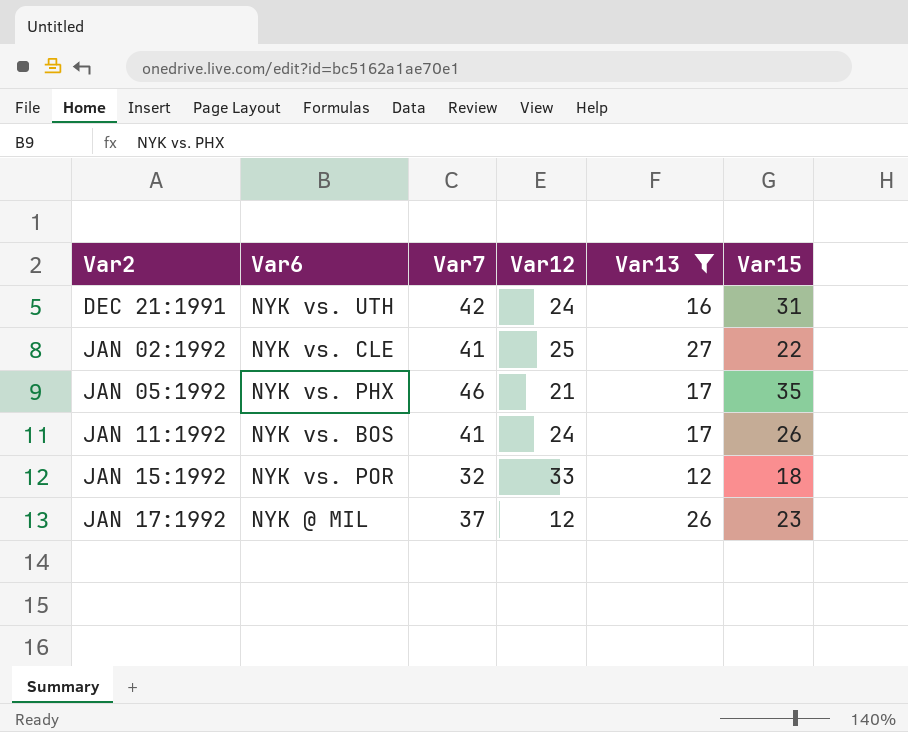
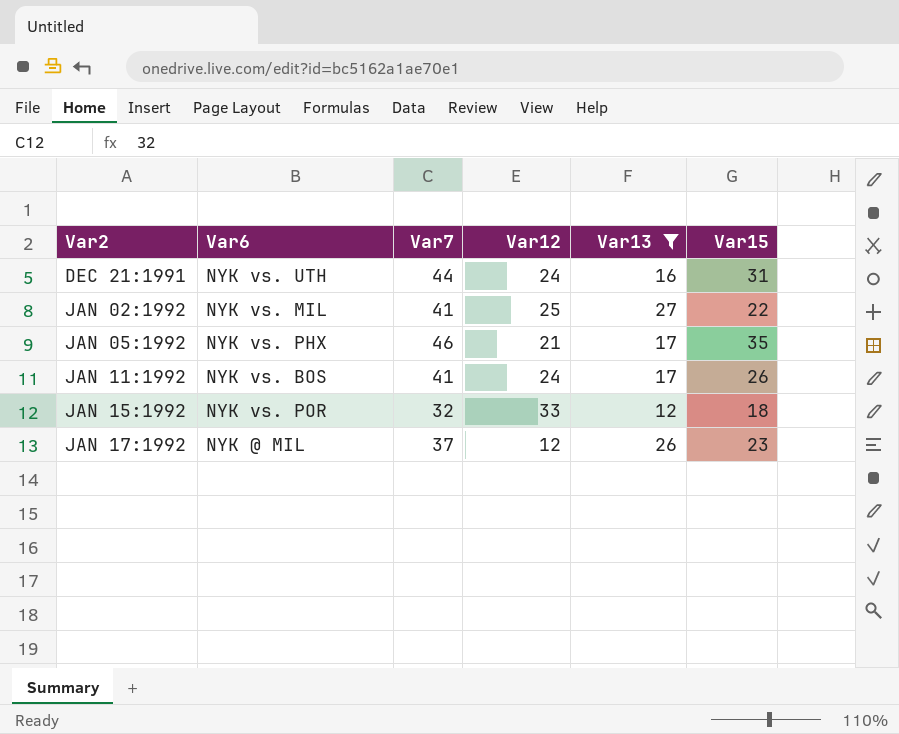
DEC 21:1991 | Var7: 42 -> 44
JAN 02:1992 | Var6: NYK vs. CLE -> NYK vs. MIL

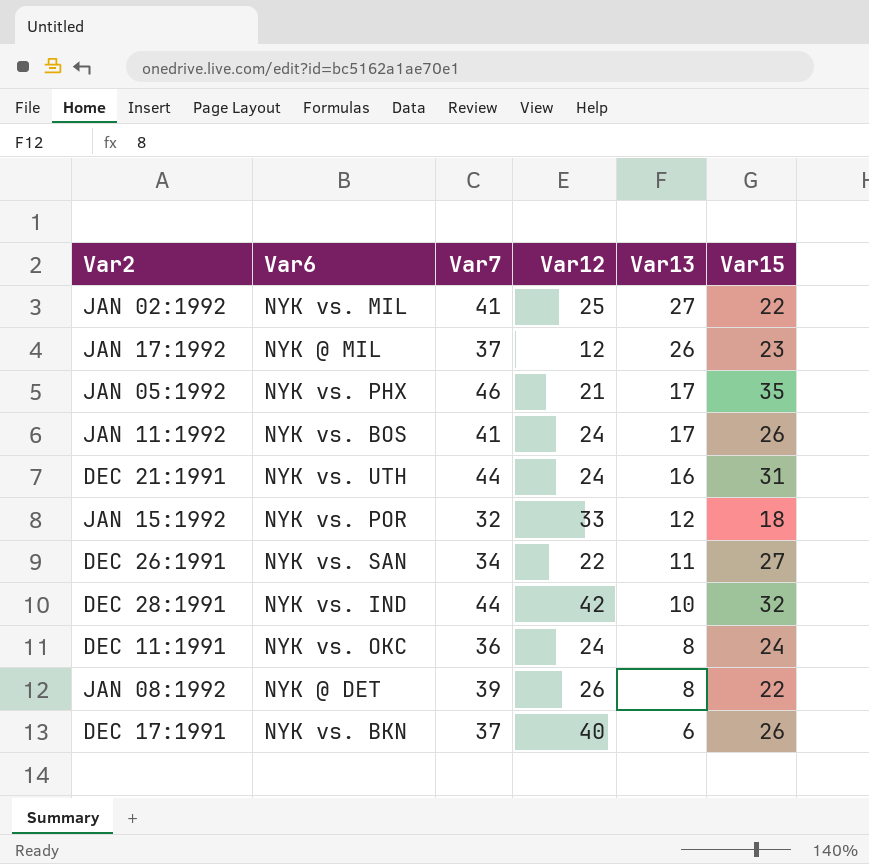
filter: Var13 >= 12 -> none
row order: none -> Var13 descending

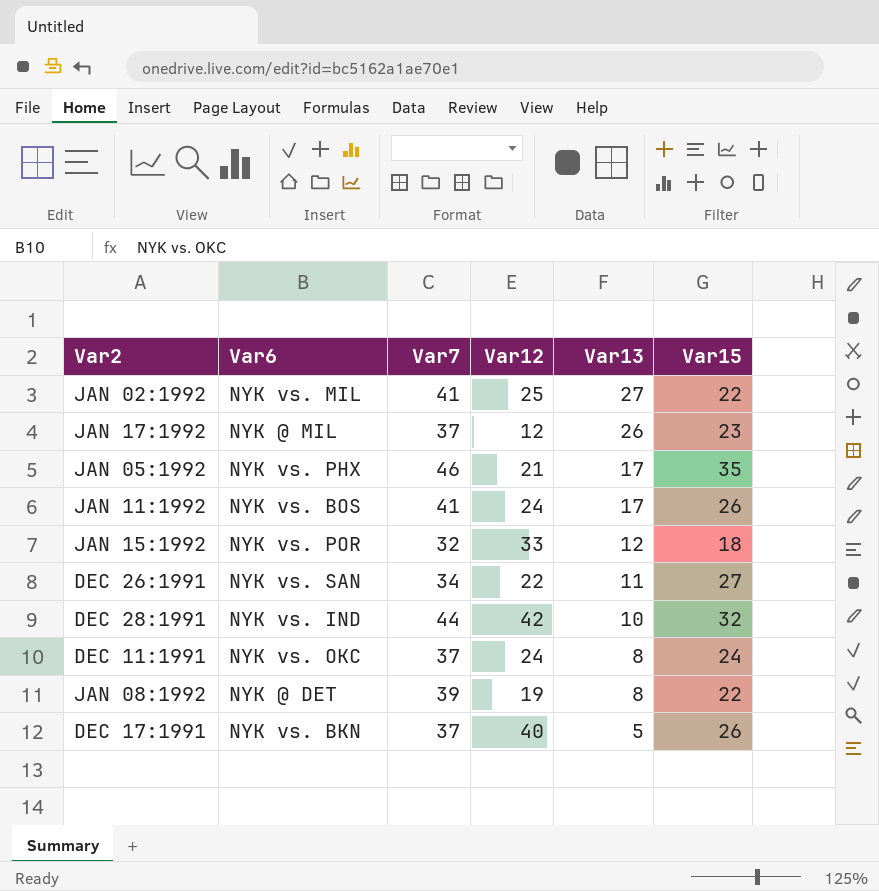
row DEC 21:1991: NYK vs. UTH | 44 | 24 | 16 | 31 -> none
DEC 11:1991 | Var7: 36 -> 37
JAN 08:1992 | Var12: 26 -> 19
DEC 17:1991 | Var13: 6 -> 5

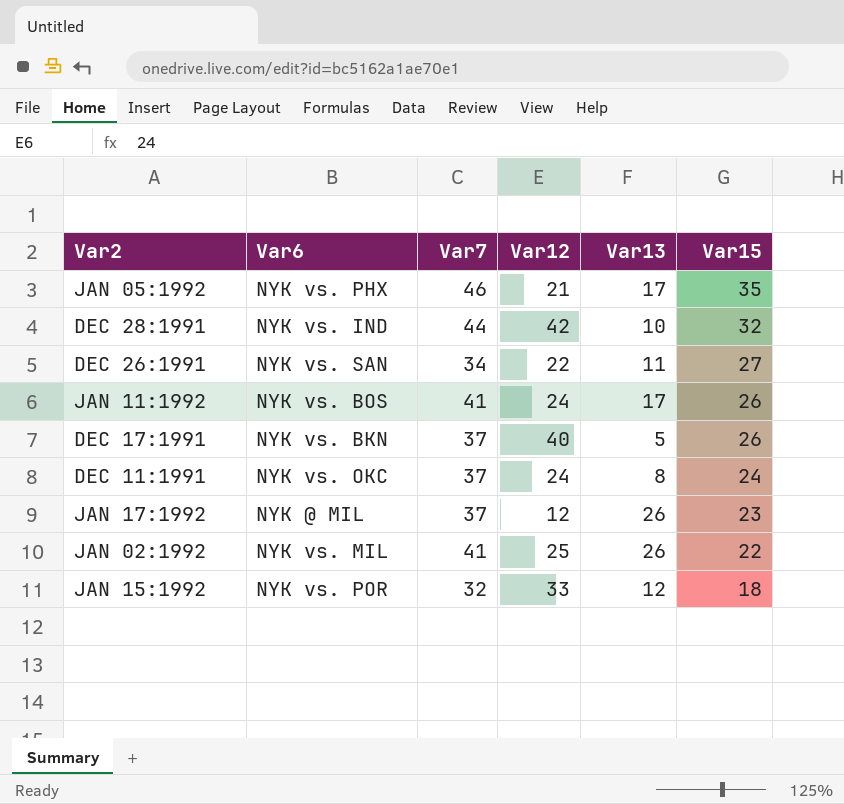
row order: Var13 descending -> Var15 descending
row JAN 08:1992: NYK @ DET | 39 | 19 | 8 | 22 -> none
JAN 02:1992 | Var13: 27 -> 26

